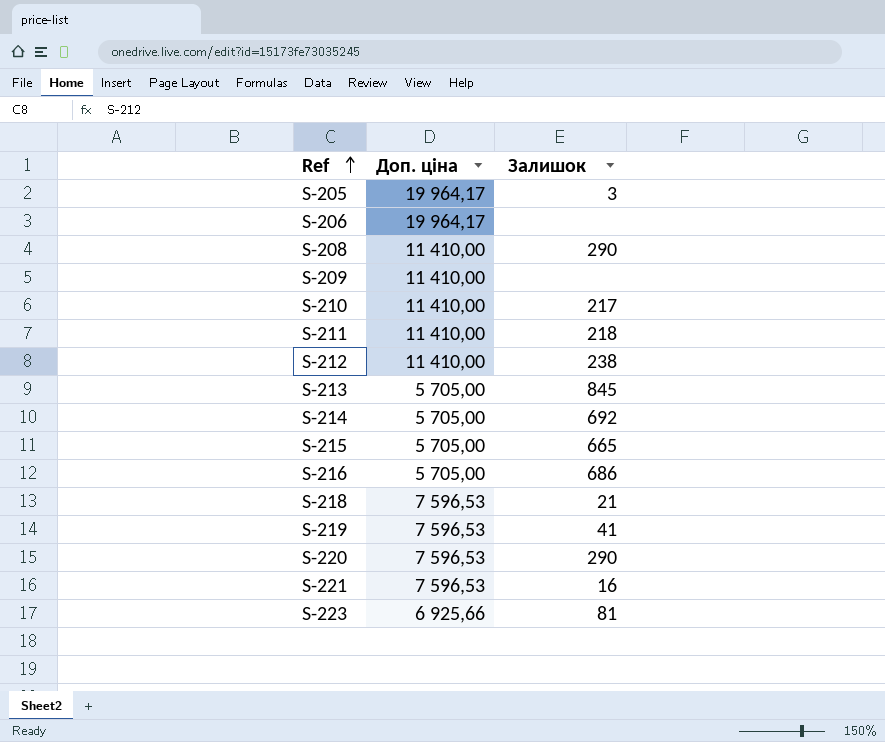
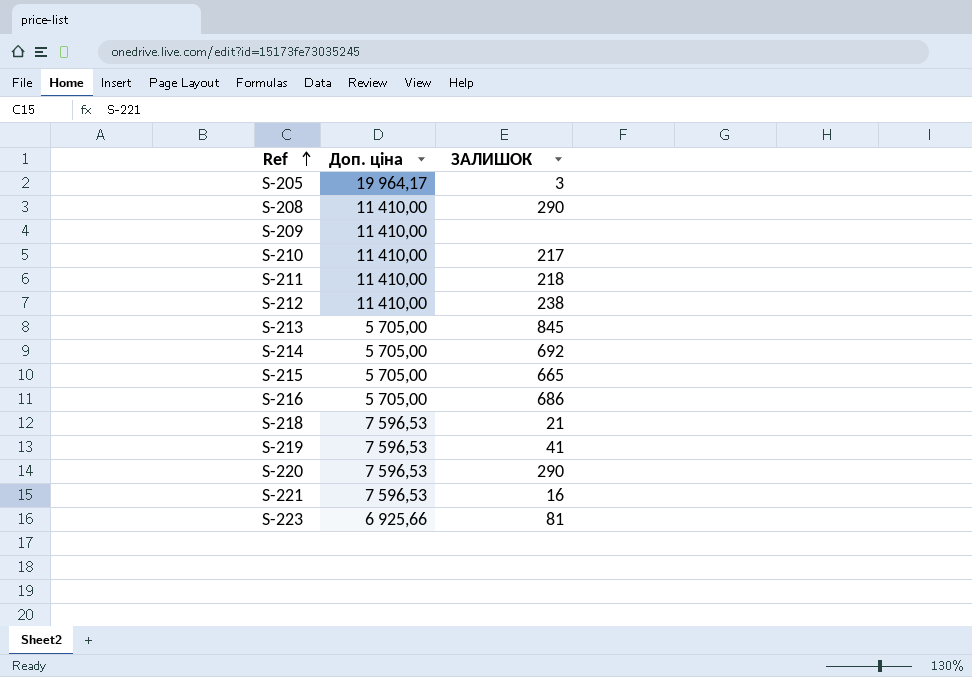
column name: Залишок -> ЗАЛИШОК
row S-206: 19 964,17 | none -> none

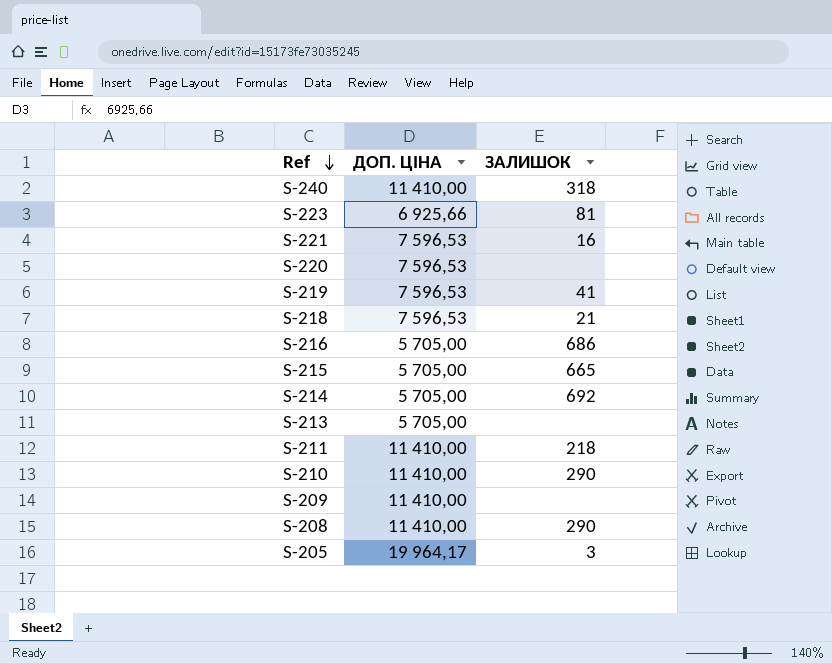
row order: Ref ascending -> Ref descending
column name: Доп. ціна -> ДОП. ЦІНА
row S-212: 11 410,00 | 238 -> none
row S-240: none -> 11 410,00 | 318
S-220 | ЗАЛИШОК: 290 -> none
S-213 | ЗАЛИШОК: 845 -> none
S-210 | ЗАЛИШОК: 217 -> 290

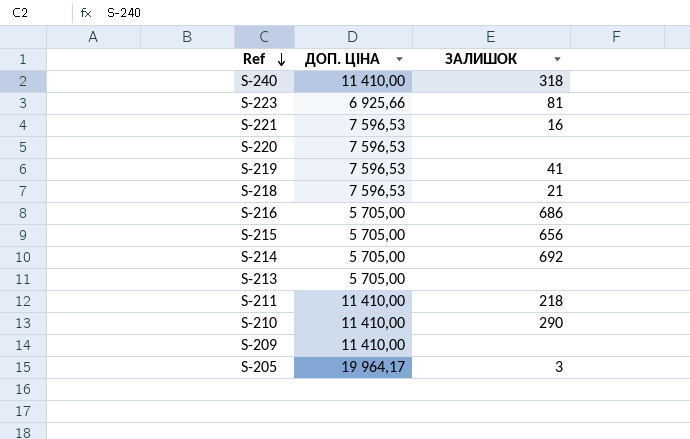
row S-208: 11 410,00 | 290 -> none
S-215 | ЗАЛИШОК: 665 -> 656

